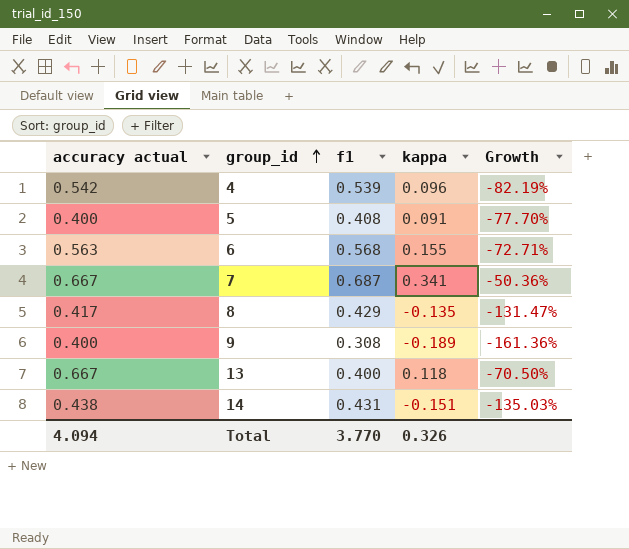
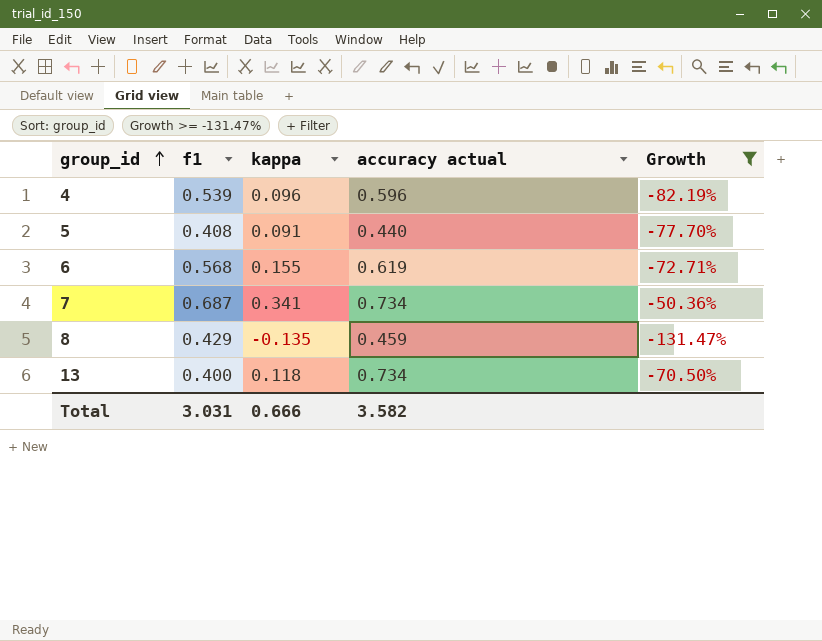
filter: none -> Growth >= -131.47%
column accuracy actual | position: 1 -> 4
4 | accuracy actual: 0.542 -> 0.596
5 | accuracy actual: 0.400 -> 0.440
6 | accuracy actual: 0.563 -> 0.619
7 | accuracy actual: 0.667 -> 0.734
8 | accuracy actual: 0.417 -> 0.459
13 | accuracy actual: 0.667 -> 0.734
Total | f1: 3.770 -> 3.031
Total | kappa: 0.326 -> 0.666
Total | accuracy actual: 4.094 -> 3.582

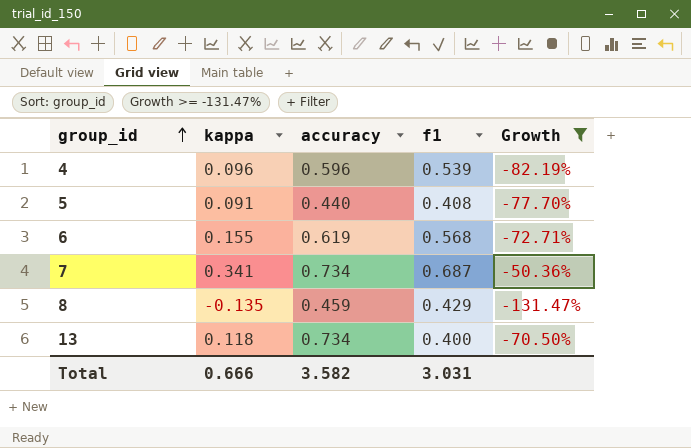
column name: accuracy actual -> accuracy
column f1 | position: 2 -> 4

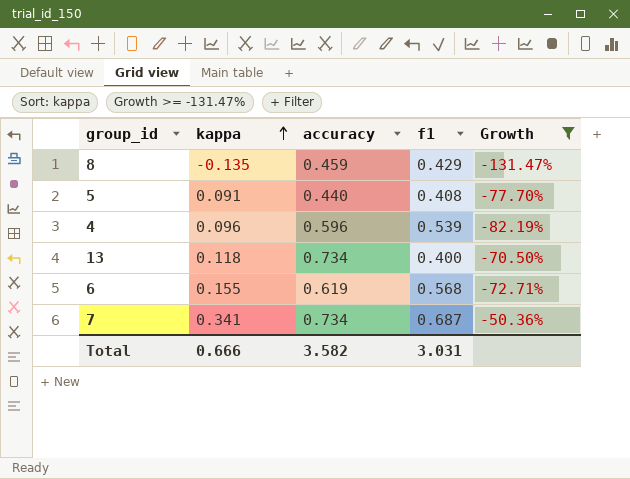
row order: group_id ascending -> kappa ascending

